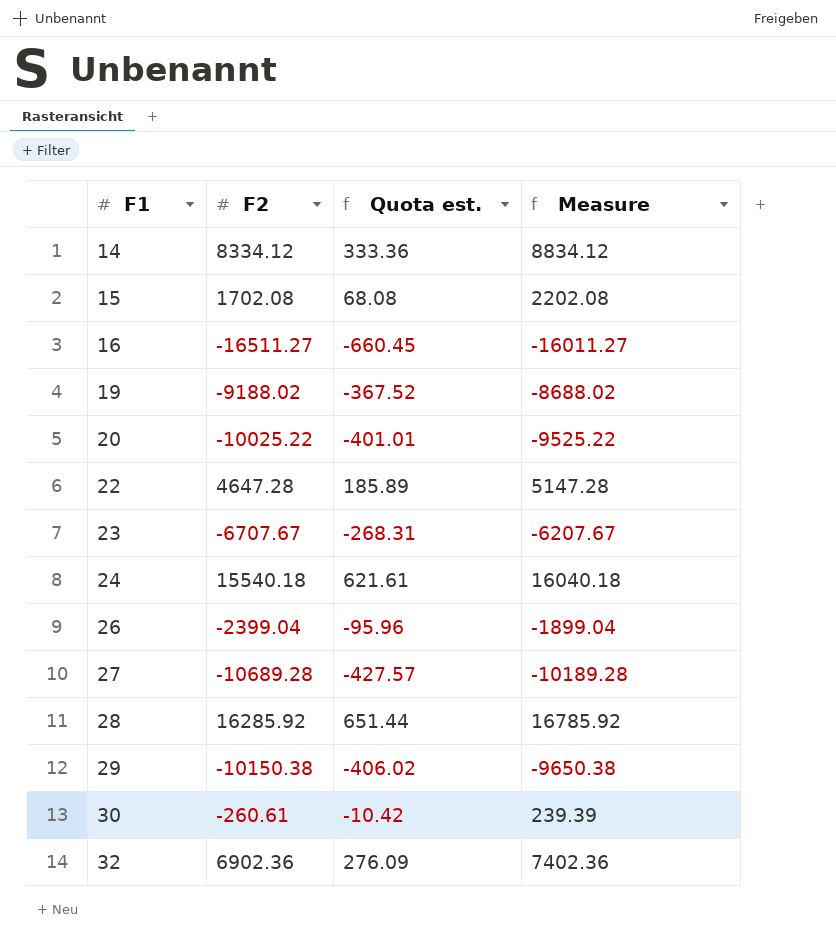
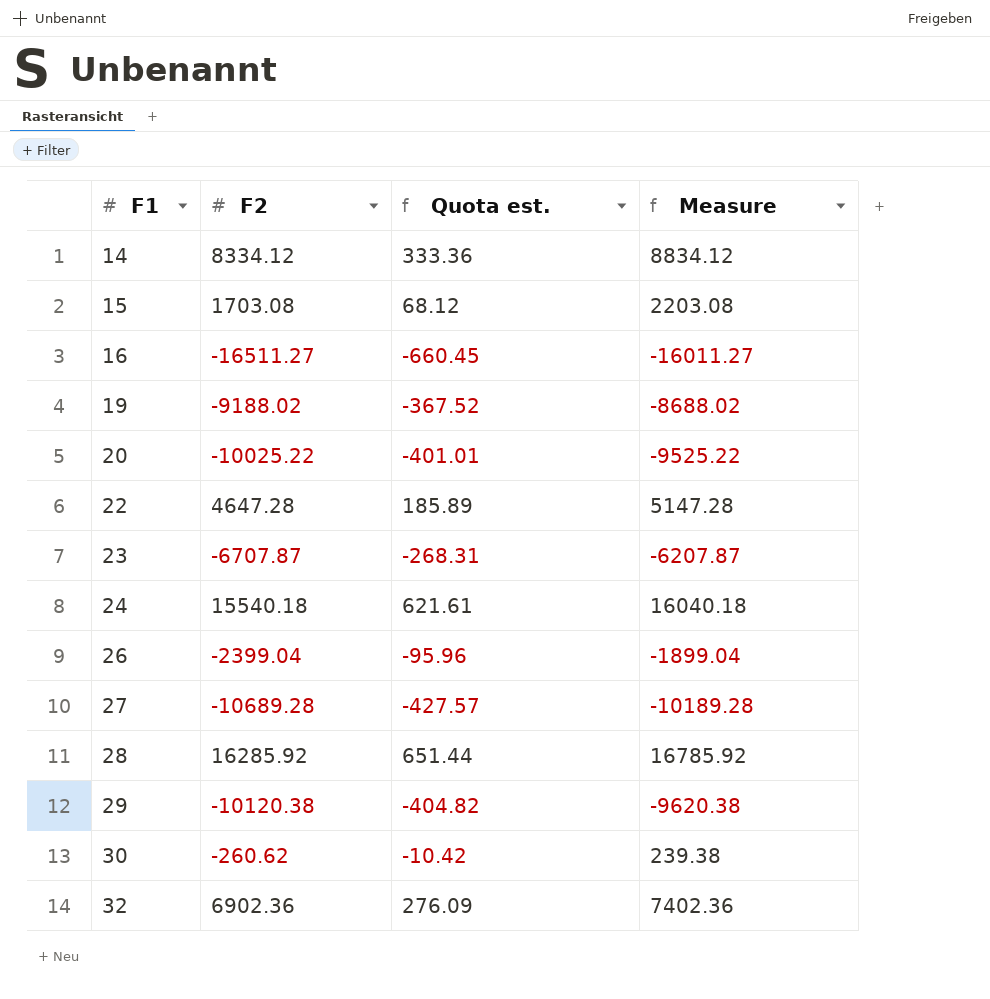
15 | F2: 1702.08 -> 1703.08
15 | Quota est.: 68.08 -> 68.12
15 | Measure: 2202.08 -> 2203.08
23 | F2: -6707.67 -> -6707.87
23 | Measure: -6207.67 -> -6207.87
29 | F2: -10150.38 -> -10120.38
29 | Quota est.: -406.02 -> -404.82
29 | Measure: -9650.38 -> -9620.38
30 | F2: -260.61 -> -260.62
30 | Measure: 239.39 -> 239.38

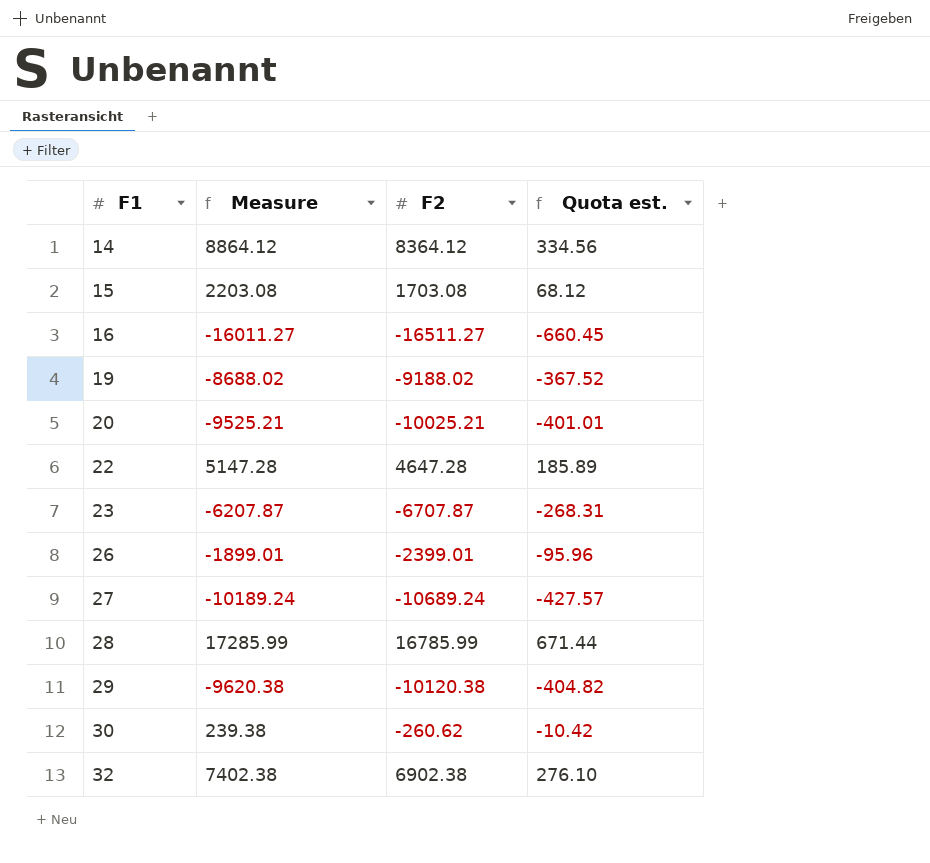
column Measure | position: 4 -> 2
row 24: 15540.18 | 621.61 | 16040.18 -> none
14 | Measure: 8834.12 -> 8864.12
14 | F2: 8334.12 -> 8364.12
14 | Quota est.: 333.36 -> 334.56
20 | Measure: -9525.22 -> -9525.21
20 | F2: -10025.22 -> -10025.21
26 | Measure: -1899.04 -> -1899.01
26 | F2: -2399.04 -> -2399.01
27 | Measure: -10189.28 -> -10189.24
27 | F2: -10689.28 -> -10689.24
28 | Measure: 16785.92 -> 17285.99
28 | F2: 16285.92 -> 16785.99
28 | Quota est.: 651.44 -> 671.44
32 | Measure: 7402.36 -> 7402.38
32 | F2: 6902.36 -> 6902.38
32 | Quota est.: 276.09 -> 276.10

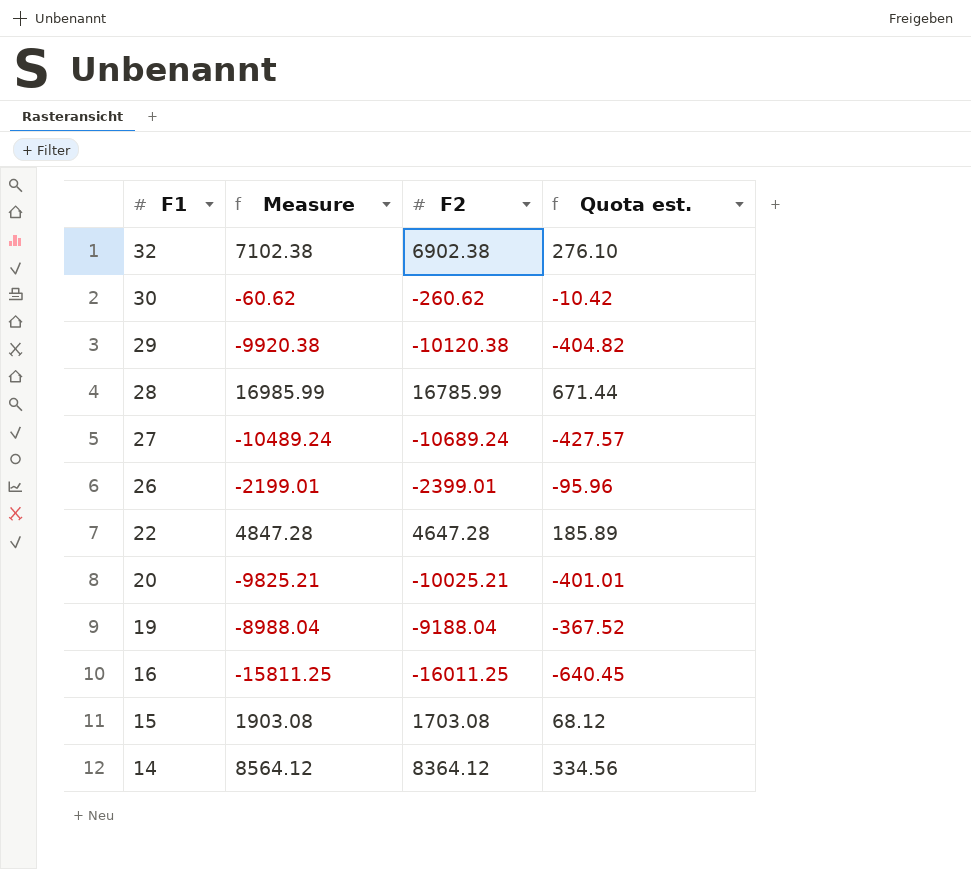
row order: F1 ascending -> F1 descending
column Measure | formula: [F2] + 500 -> [F2] + 200
row 23: -6207.87 | -6707.87 | -268.31 -> none
19 | F2: -9188.02 -> -9188.04
16 | F2: -16511.27 -> -16011.25
16 | Quota est.: -660.45 -> -640.45

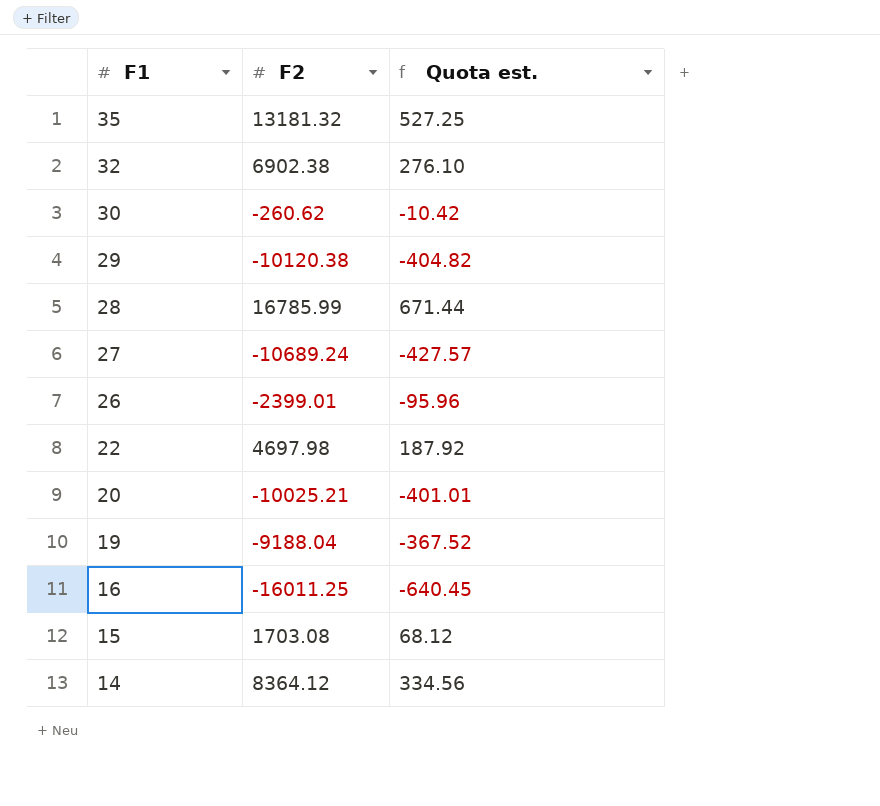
column Measure | formula: [F2] + 200 -> none
row 35: none -> 13181.32 | 527.25
22 | F2: 4647.28 -> 4697.98
22 | Quota est.: 185.89 -> 187.92

